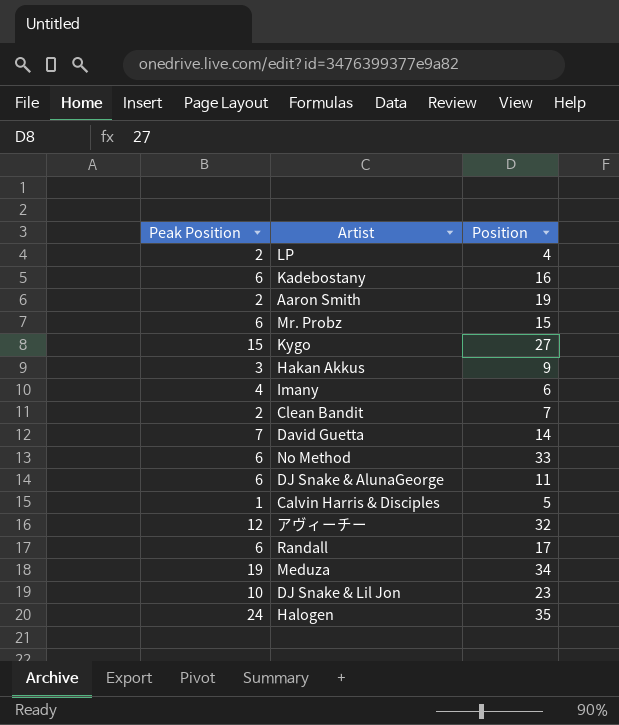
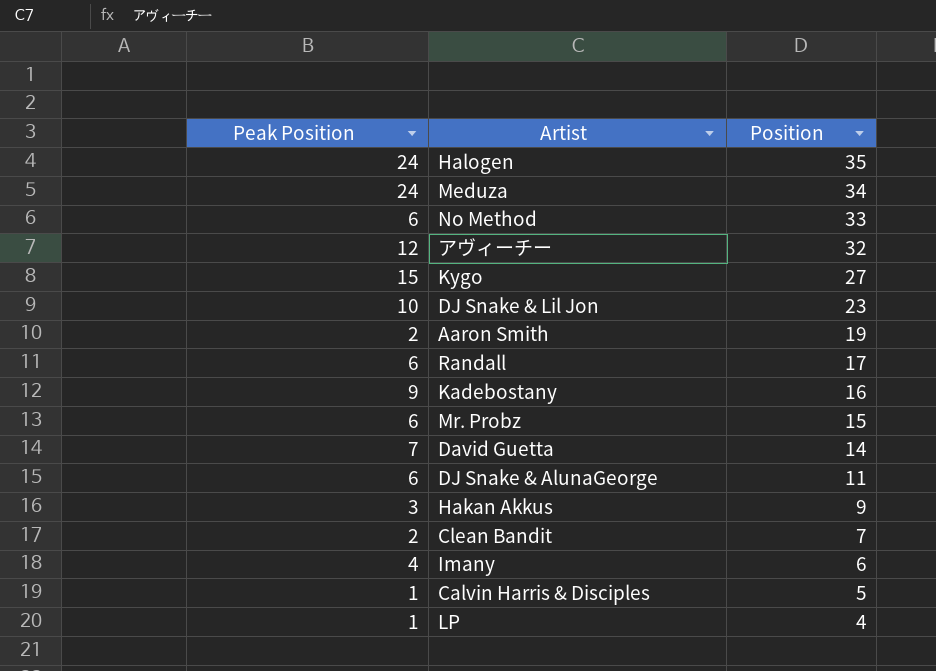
row order: none -> Position descending
Meduza | Peak Position: 19 -> 24
Kadebostany | Peak Position: 6 -> 9
LP | Peak Position: 2 -> 1

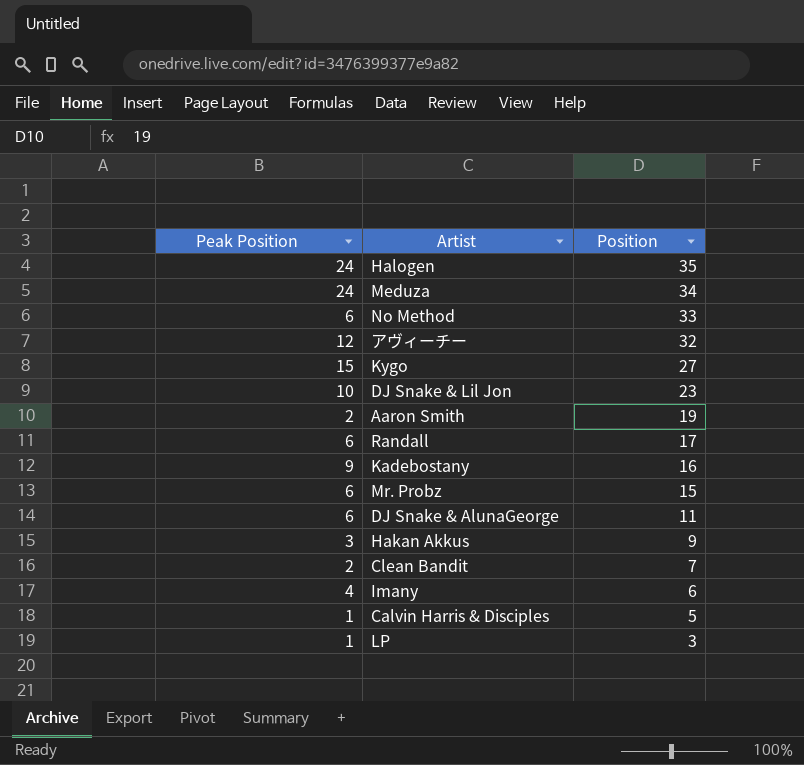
row David Guetta: 7 | 14 -> none
LP | Position: 4 -> 3

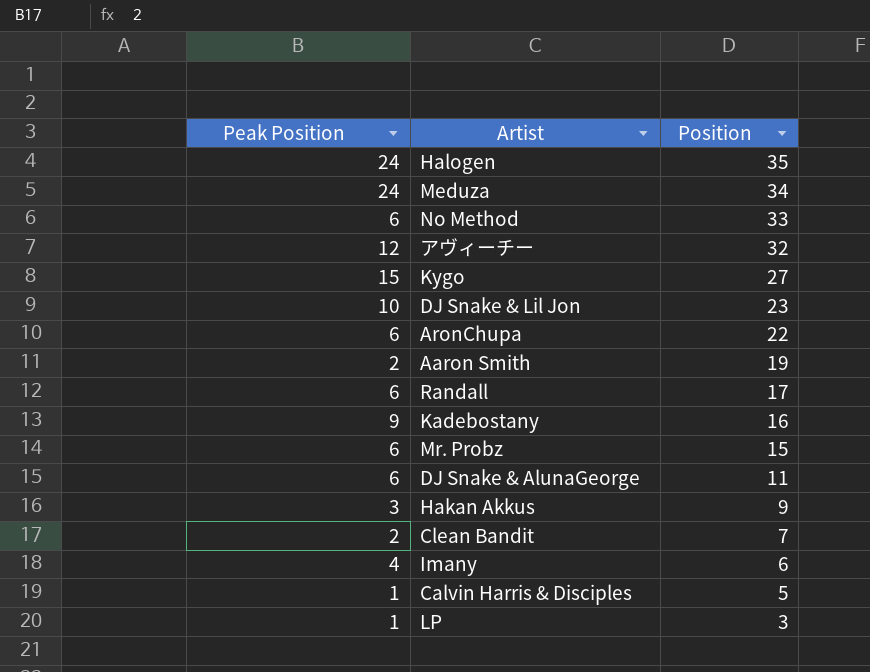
row AronChupa: none -> 6 | 22

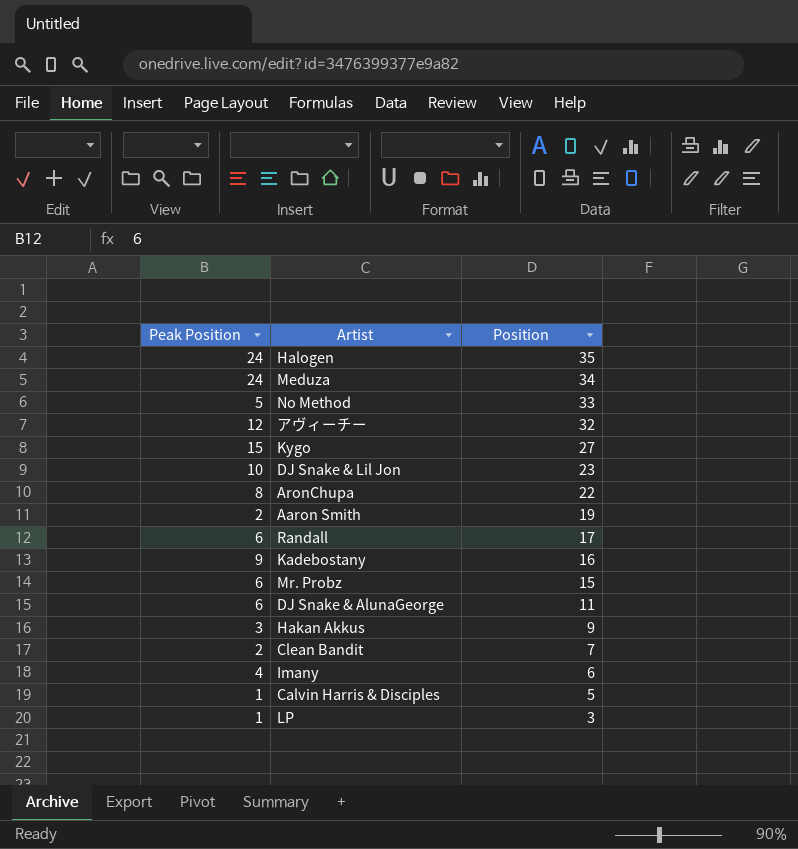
No Method | Peak Position: 6 -> 5
AronChupa | Peak Position: 6 -> 8

